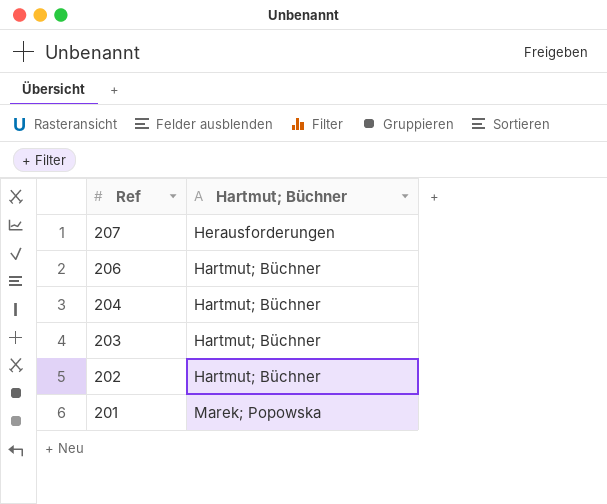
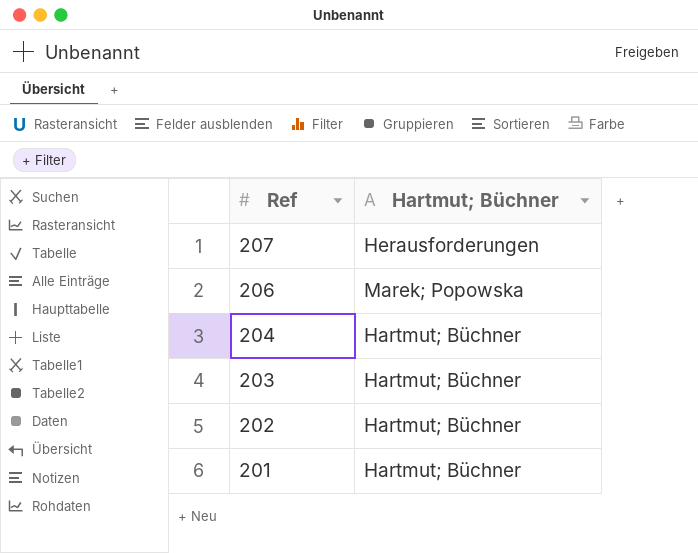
206 | Hartmut; Büchner: Hartmut; Büchner -> Marek; Popowska
201 | Hartmut; Büchner: Marek; Popowska -> Hartmut; Büchner

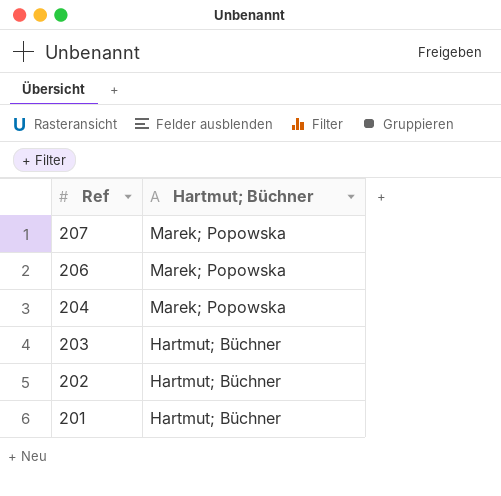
207 | Hartmut; Büchner: Herausforderungen -> Marek; Popowska
204 | Hartmut; Büchner: Hartmut; Büchner -> Marek; Popowska

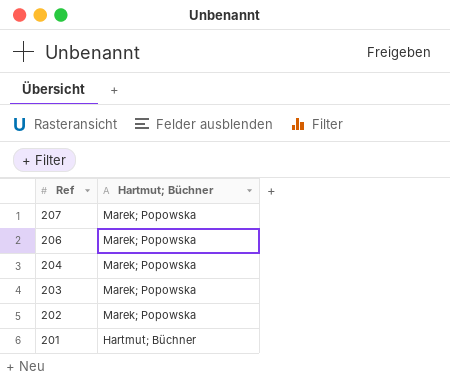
203 | Hartmut; Büchner: Hartmut; Büchner -> Marek; Popowska
202 | Hartmut; Büchner: Hartmut; Büchner -> Marek; Popowska

